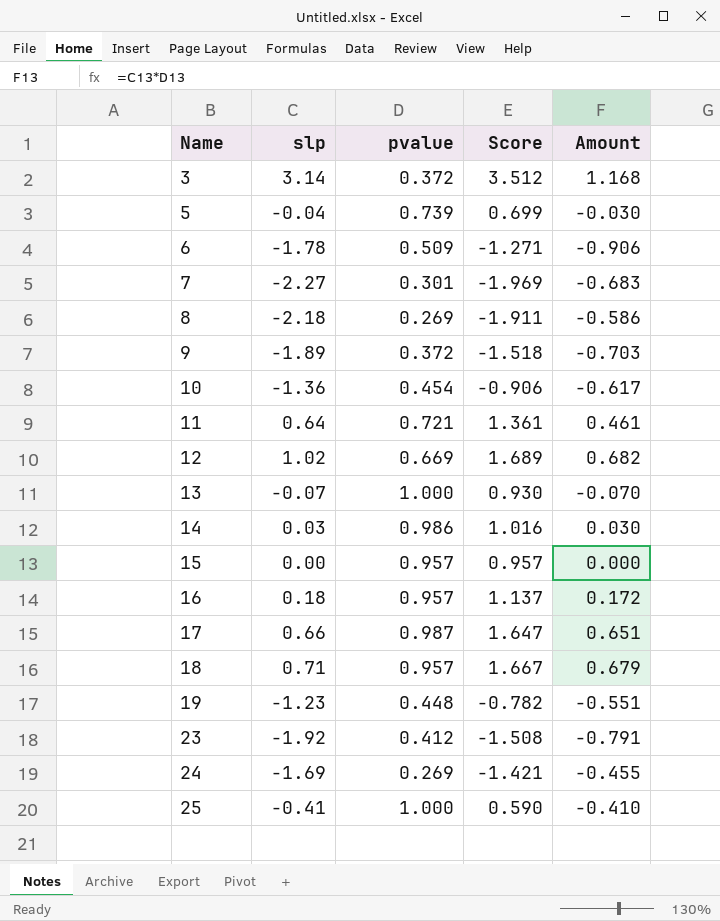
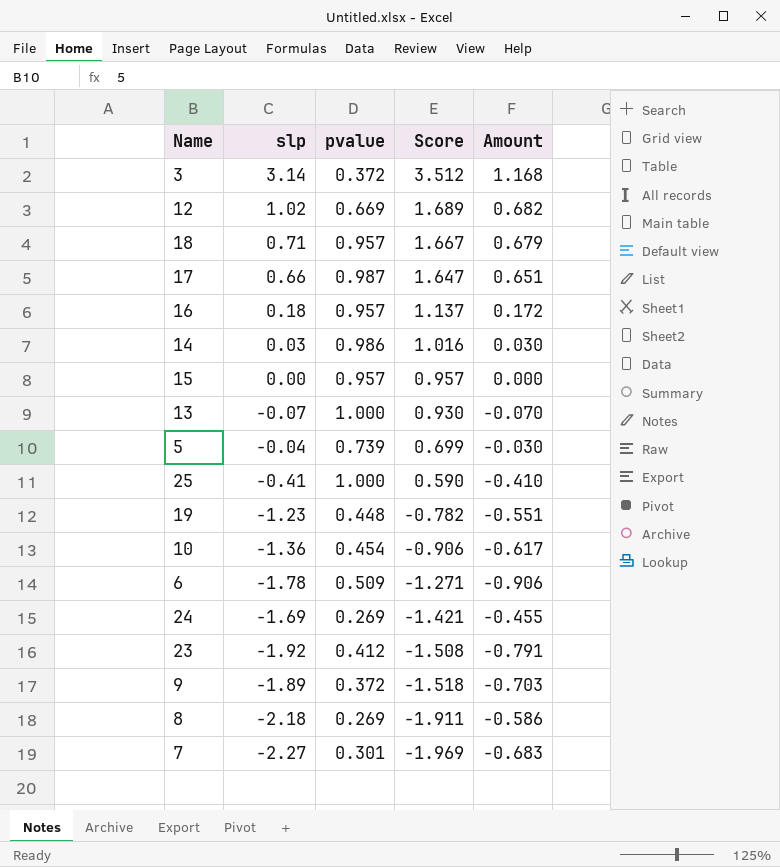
row order: Name ascending -> Score descending
row 11: 0.64 | 0.721 | 1.361 | 0.461 -> none

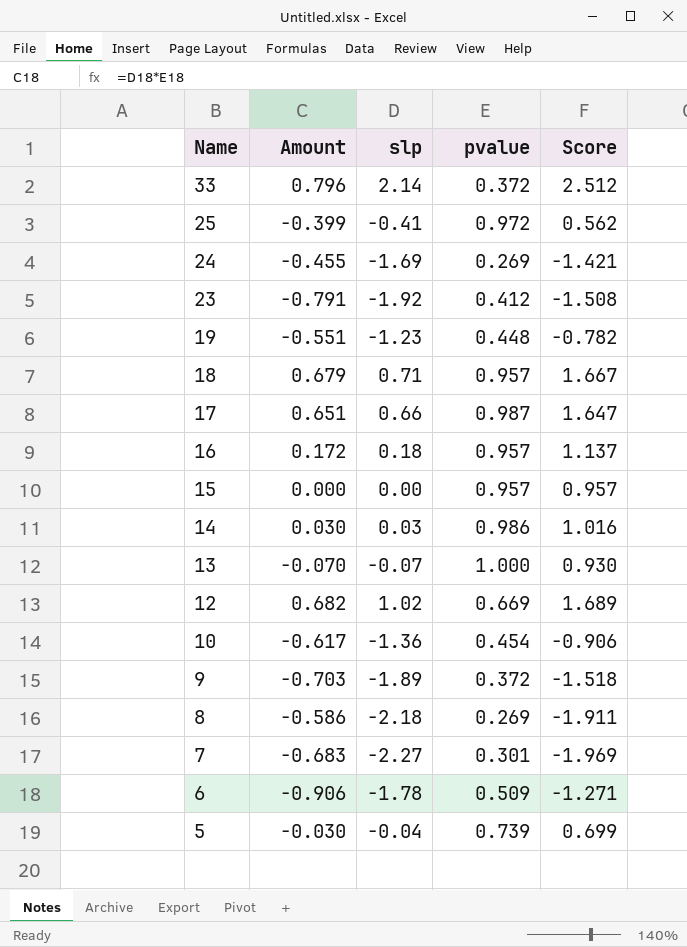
row order: Score descending -> Name descending
column Amount | position: 5 -> 2
row 3: 3.14 | 0.372 | 3.512 | 1.168 -> none
row 33: none -> 0.796 | 2.14 | 0.372 | 2.512
25 | Amount: -0.410 -> -0.399
25 | pvalue: 1.000 -> 0.972
25 | Score: 0.590 -> 0.562

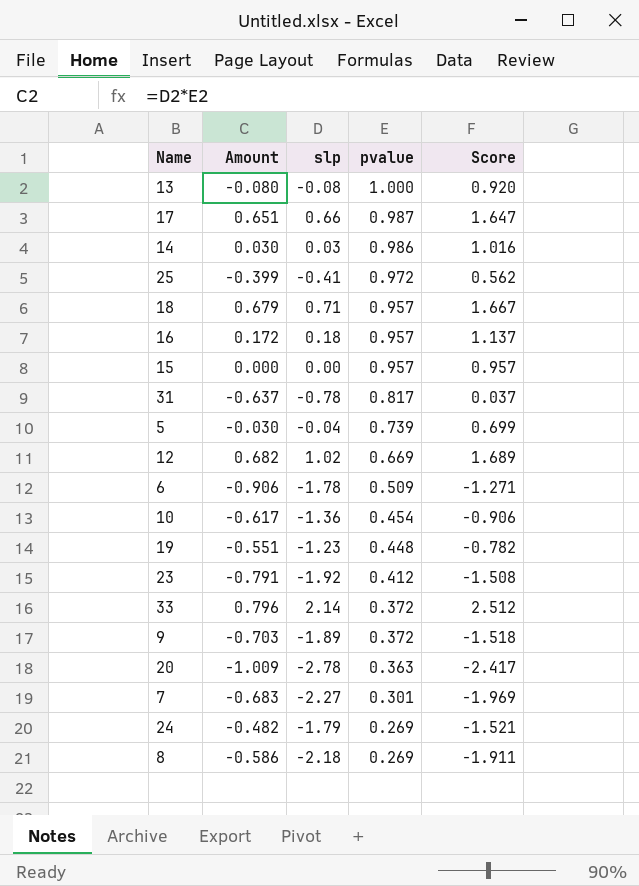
row order: Name descending -> pvalue descending
13 | Amount: -0.070 -> -0.080
13 | slp: -0.07 -> -0.08
13 | Score: 0.930 -> 0.920
row 31: none -> -0.637 | -0.78 | 0.817 | 0.037
row 20: none -> -1.009 | -2.78 | 0.363 | -2.417
24 | Amount: -0.455 -> -0.482
24 | slp: -1.69 -> -1.79
24 | Score: -1.421 -> -1.521

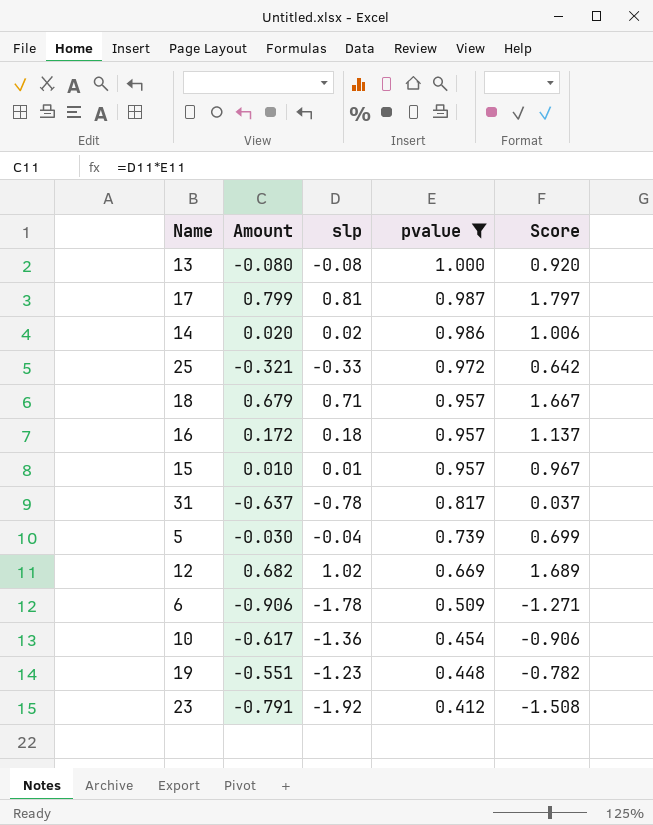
filter: none -> pvalue >= 0.412
17 | Amount: 0.651 -> 0.799
17 | slp: 0.66 -> 0.81
17 | Score: 1.647 -> 1.797
14 | Amount: 0.030 -> 0.020
14 | slp: 0.03 -> 0.02
14 | Score: 1.016 -> 1.006
25 | Amount: -0.399 -> -0.321
25 | slp: -0.41 -> -0.33
25 | Score: 0.562 -> 0.642
15 | Amount: 0.000 -> 0.010
15 | slp: 0.00 -> 0.01
15 | Score: 0.957 -> 0.967

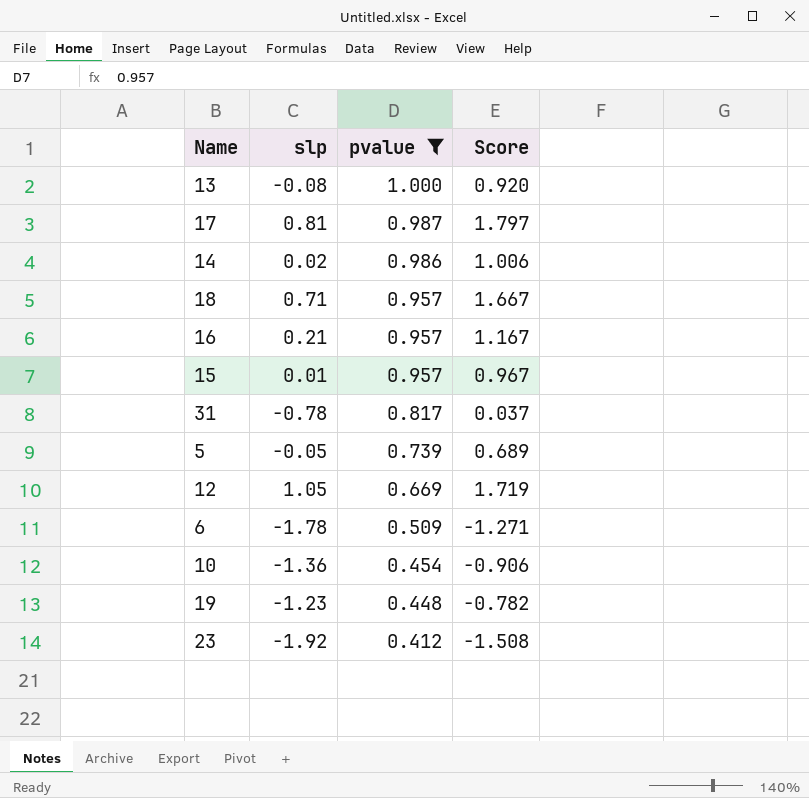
column Amount | formula: [slp] * [pvalue] -> none
row 25: -0.321 | -0.33 | 0.972 | 0.642 -> none
16 | slp: 0.18 -> 0.21
16 | Score: 1.137 -> 1.167
5 | slp: -0.04 -> -0.05
5 | Score: 0.699 -> 0.689
12 | slp: 1.02 -> 1.05
12 | Score: 1.689 -> 1.719

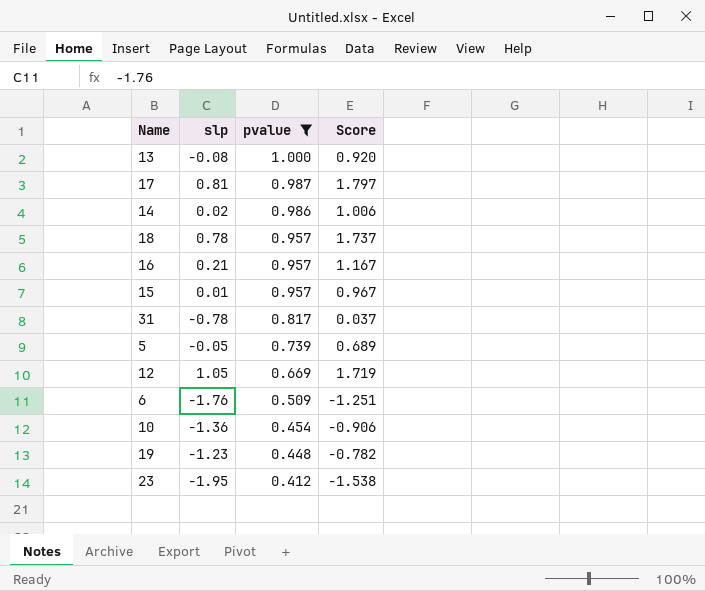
18 | slp: 0.71 -> 0.78
18 | Score: 1.667 -> 1.737
6 | slp: -1.78 -> -1.76
6 | Score: -1.271 -> -1.251
23 | slp: -1.92 -> -1.95
23 | Score: -1.508 -> -1.538

